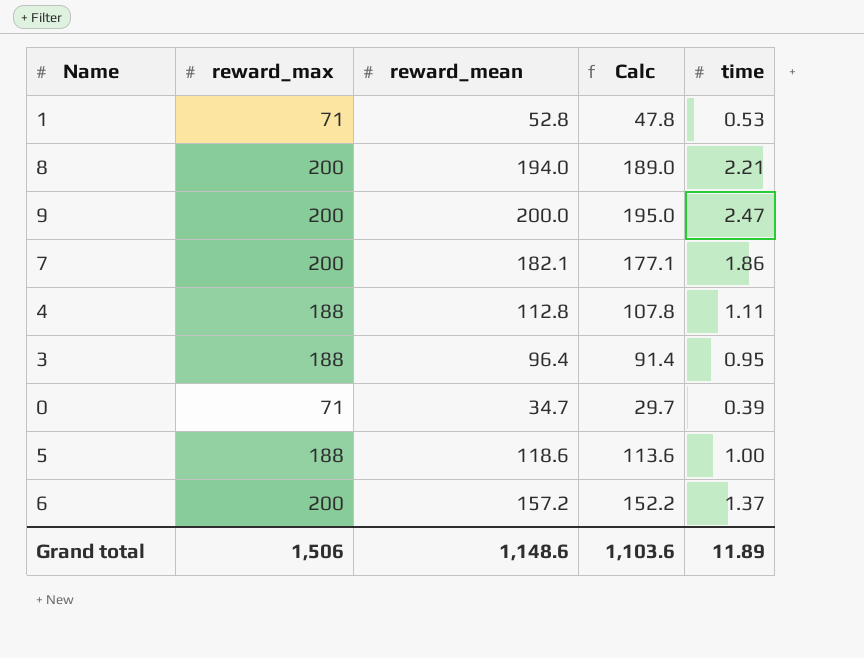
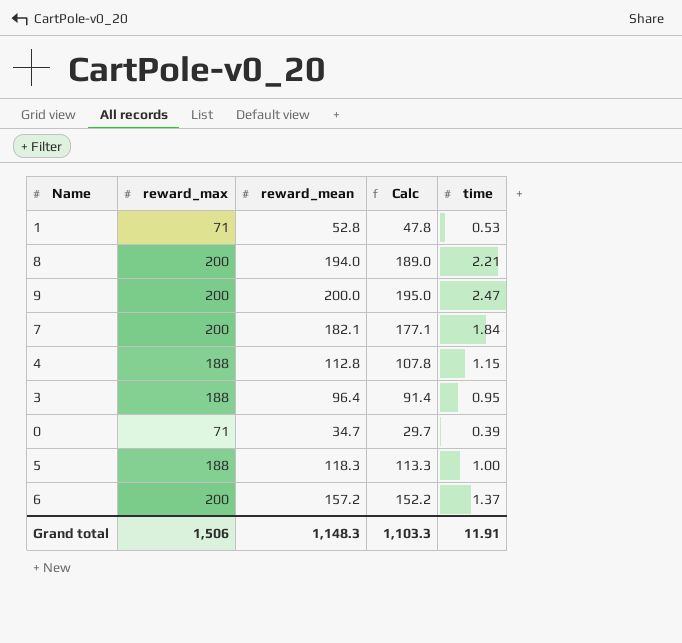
7 | time: 1.86 -> 1.84
4 | time: 1.11 -> 1.15
5 | reward_mean: 118.6 -> 118.3
5 | Calc: 113.6 -> 113.3
Grand total | reward_mean: 1,148.6 -> 1,148.3
Grand total | Calc: 1,103.6 -> 1,103.3
Grand total | time: 11.89 -> 11.91

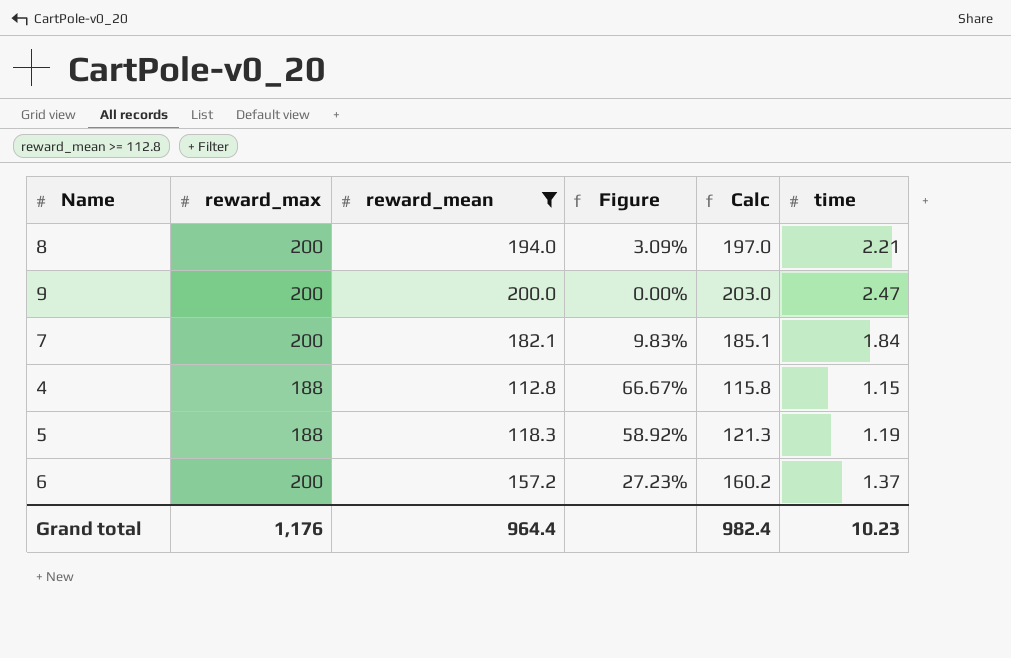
filter: none -> reward_mean >= 112.8
column Figure | formula: none -> ([reward_max] - [reward_mean]) / [reward_mean]
column Calc | formula: [reward_mean] - 5 -> [reward_mean] + 3
5 | time: 1.00 -> 1.19
Grand total | reward_max: 1,506 -> 1,176
Grand total | reward_mean: 1,148.3 -> 964.4
Grand total | Calc: 1,103.3 -> 982.4
Grand total | time: 11.91 -> 10.23

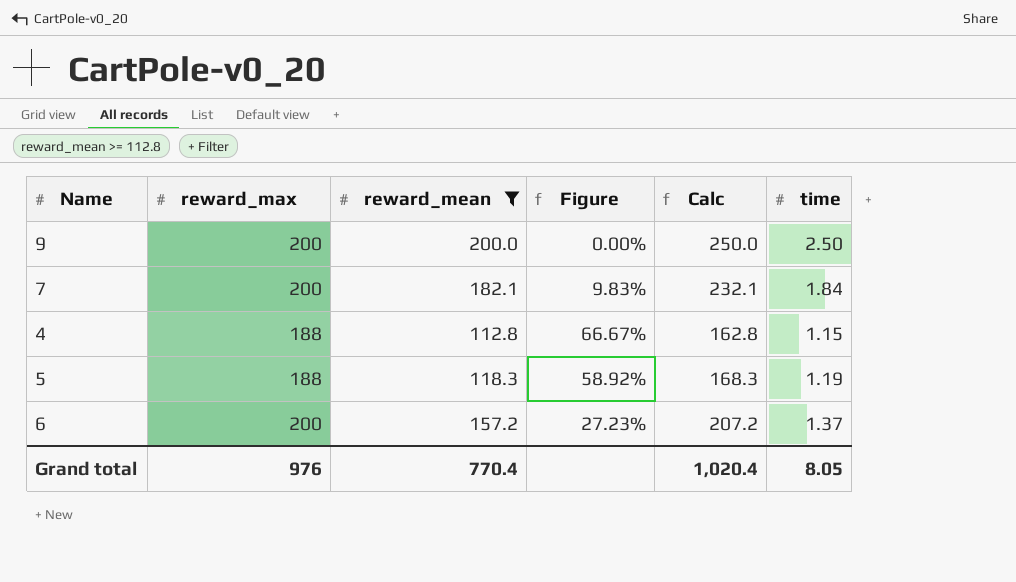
column Calc | formula: [reward_mean] + 3 -> [reward_mean] + 50
row 8: 200 | 194.0 | 3.09% | 197.0 | 2.21 -> none
9 | time: 2.47 -> 2.50
Grand total | reward_max: 1,176 -> 976
Grand total | reward_mean: 964.4 -> 770.4
Grand total | Calc: 982.4 -> 1,020.4
Grand total | time: 10.23 -> 8.05

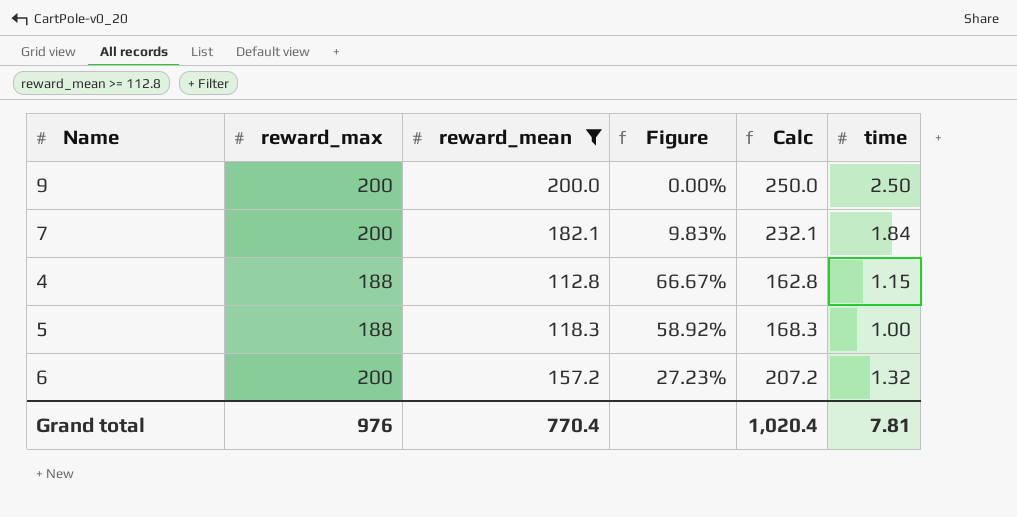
5 | time: 1.19 -> 1.00
6 | time: 1.37 -> 1.32
Grand total | time: 8.05 -> 7.81

